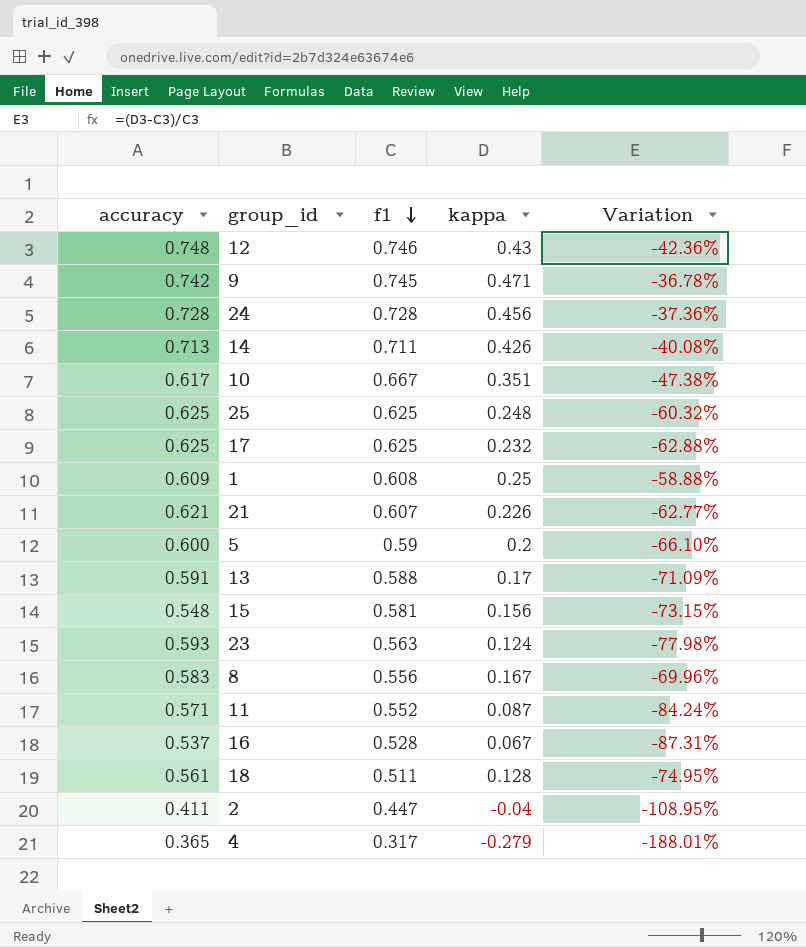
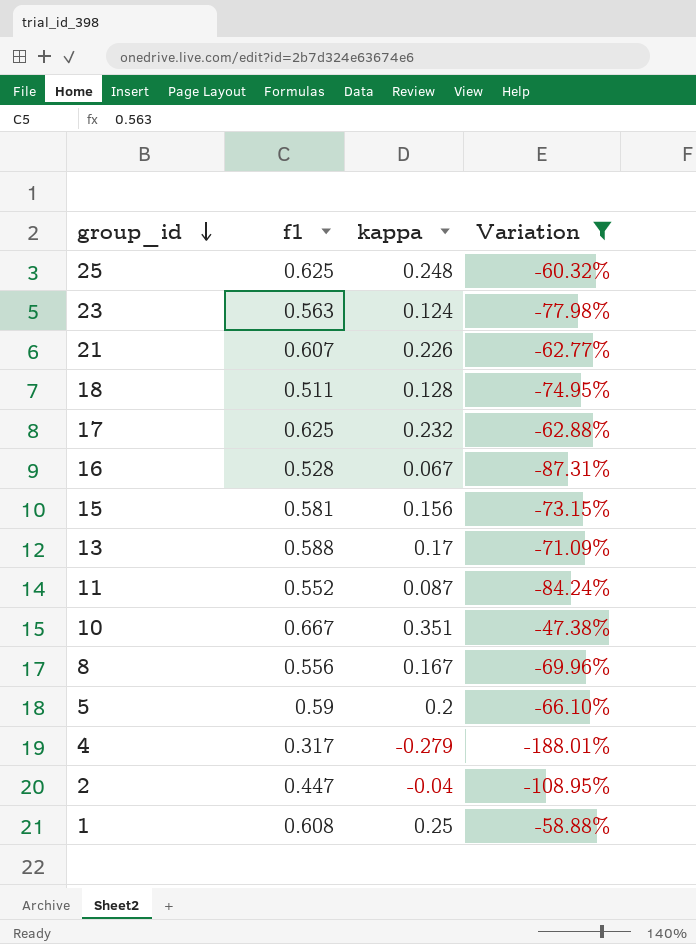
filter: none -> Variation <= -47.38%
row order: f1 descending -> group_id descending
column accuracy | position: 1 -> none

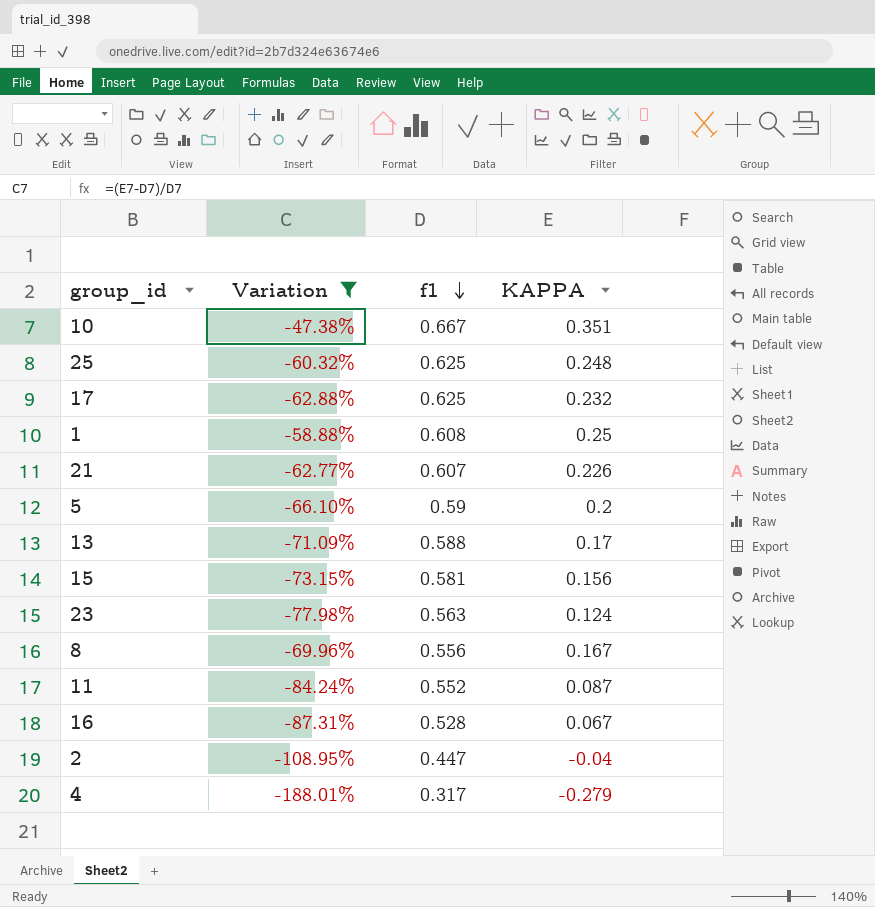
row order: group_id descending -> f1 descending
column Variation | position: 4 -> 2
column name: kappa -> KAPPA
row 18: 0.511 | 0.128 | -74.95% -> none

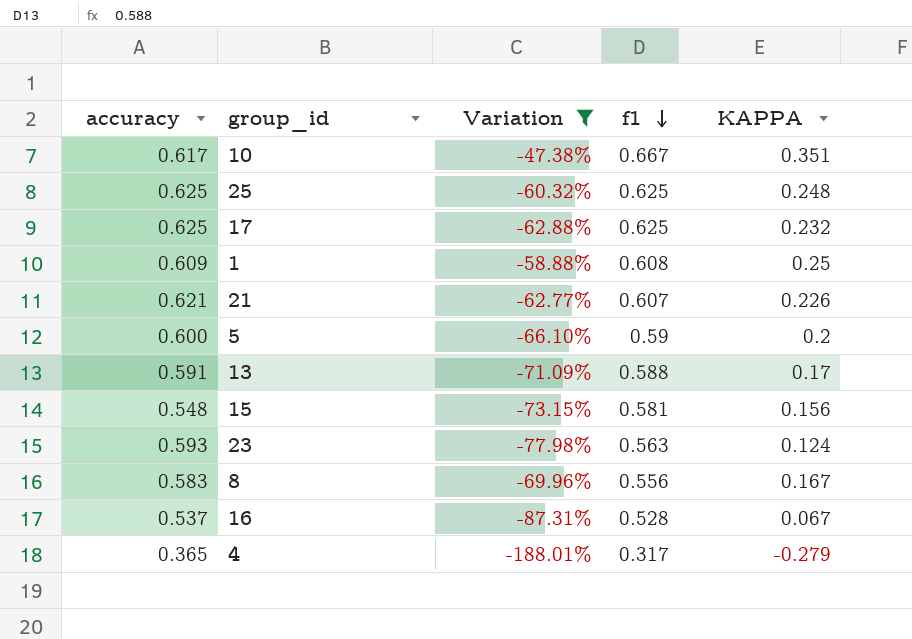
column accuracy | position: none -> 1
row 11: -84.24% | 0.552 | 0.087 -> none
row 2: -108.95% | 0.447 | -0.04 -> none

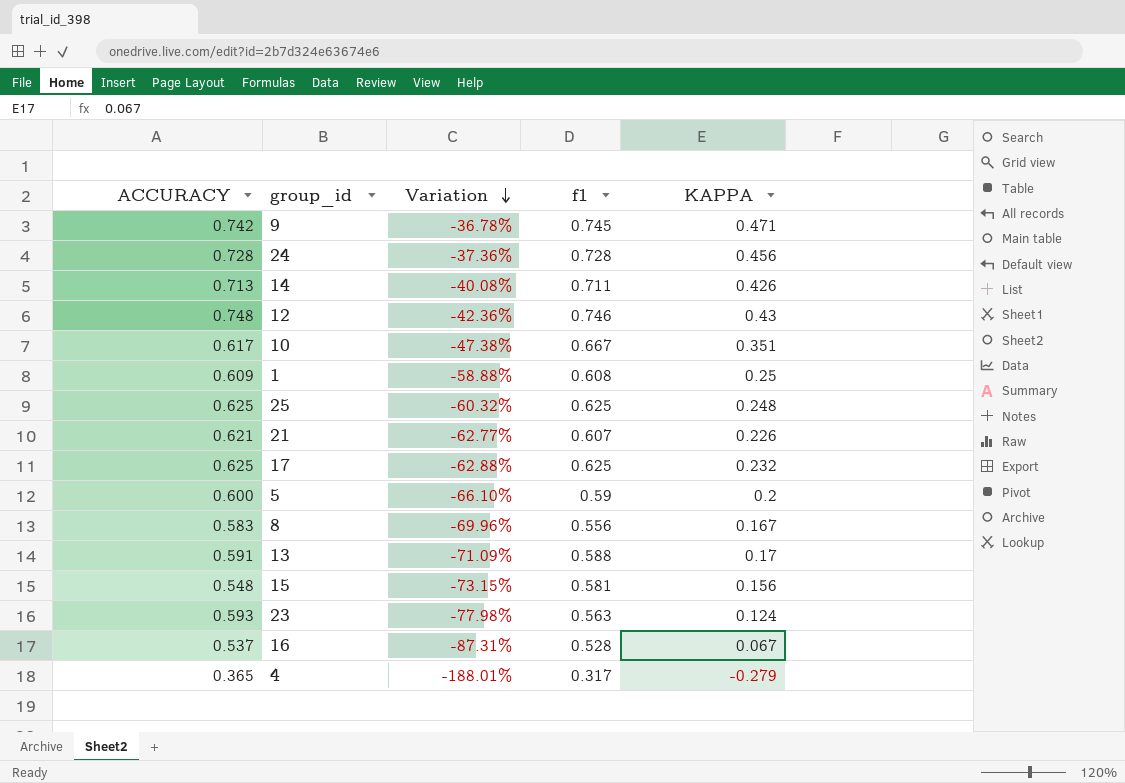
filter: Variation <= -47.38% -> none
row order: f1 descending -> Variation descending
column name: accuracy -> ACCURACY

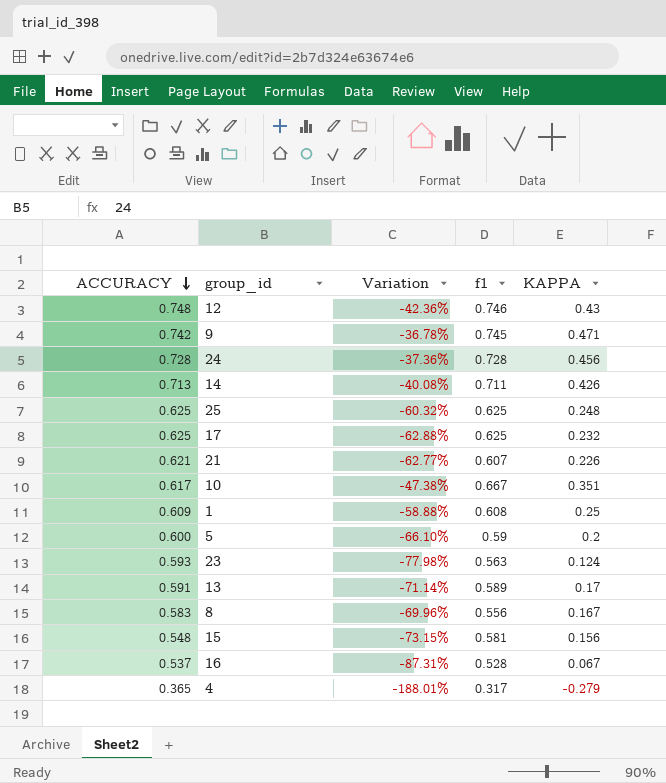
row order: Variation descending -> ACCURACY descending
13 | Variation: -71.09% -> -71.14%
13 | f1: 0.588 -> 0.589

